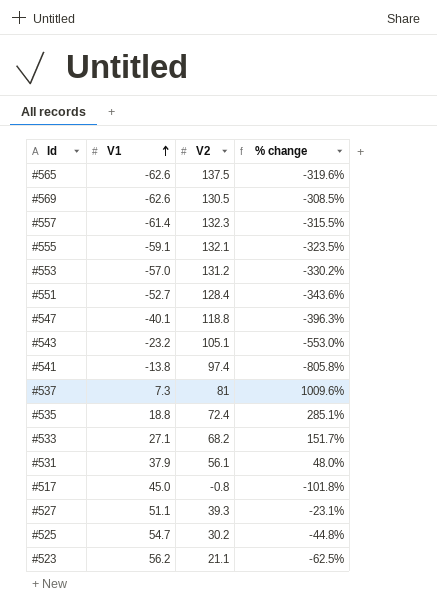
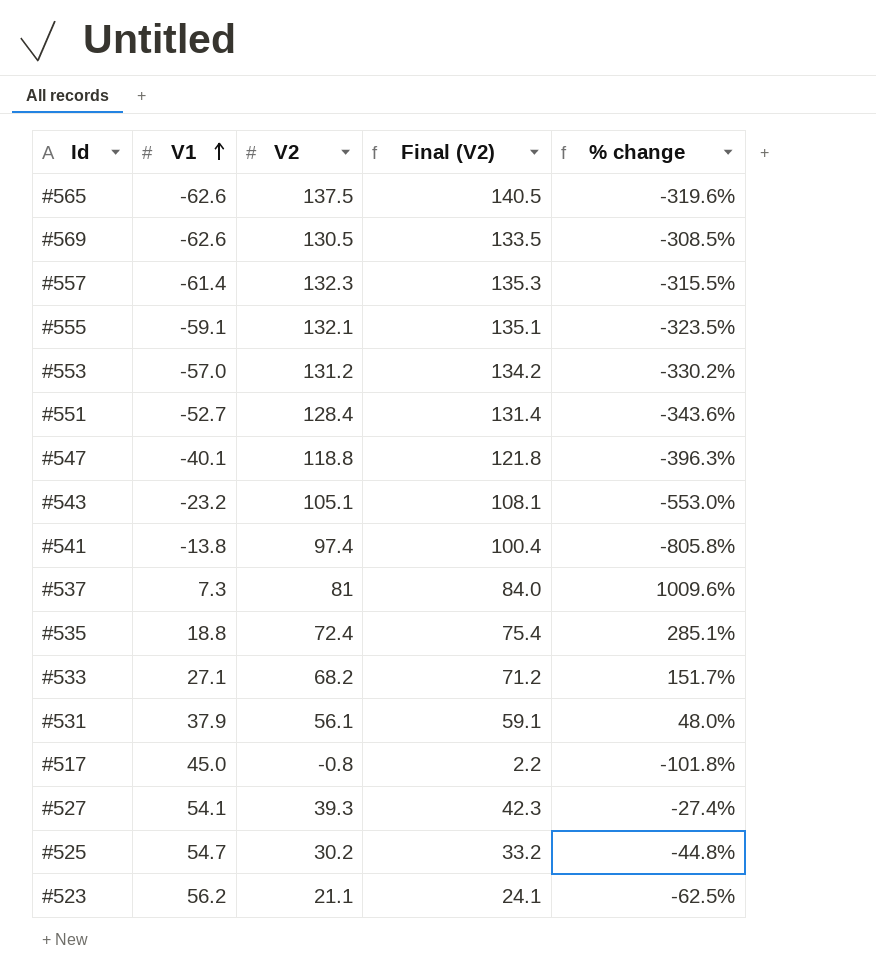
column Final (V2) | formula: none -> [V2] + 3
#527 | V1: 51.1 -> 54.1
#527 | % change: -23.1% -> -27.4%

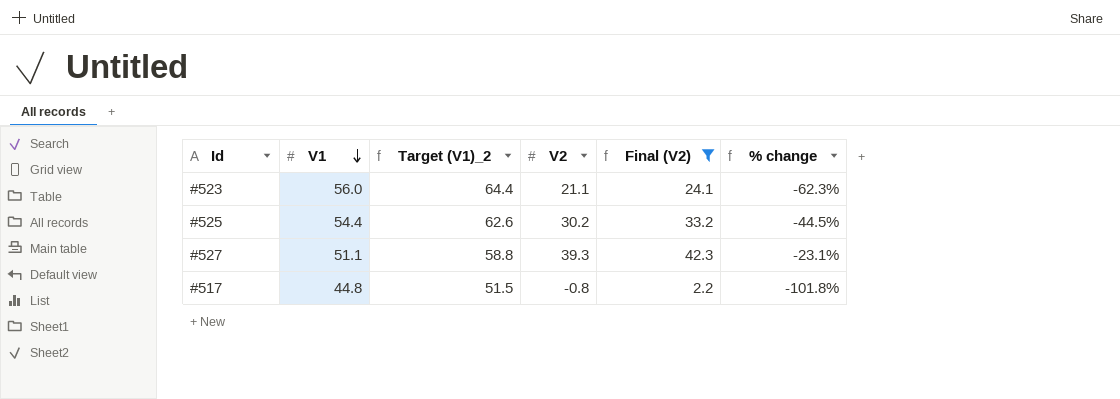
filter: none -> Final (V2) <= 42.3
row order: V1 ascending -> V1 descending
column Target (V1)_2 | formula: none -> [V1] * 1.15
#523 | V1: 56.2 -> 56.0
#523 | % change: -62.5% -> -62.3%
#525 | V1: 54.7 -> 54.4
#525 | % change: -44.8% -> -44.5%
#527 | V1: 54.1 -> 51.1
#527 | % change: -27.4% -> -23.1%
#517 | V1: 45.0 -> 44.8

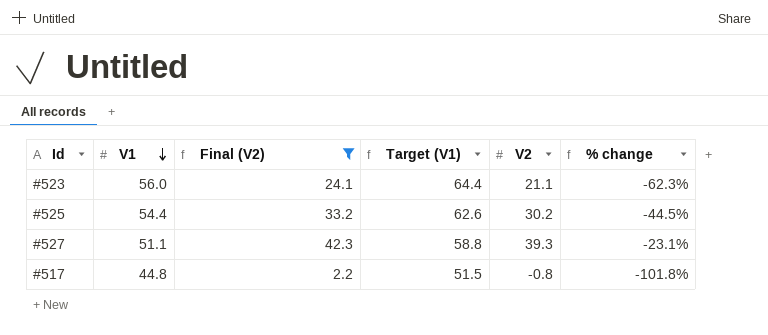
column Final (V2) | position: 5 -> 3
column name: Target (V1)_2 -> Target (V1)

